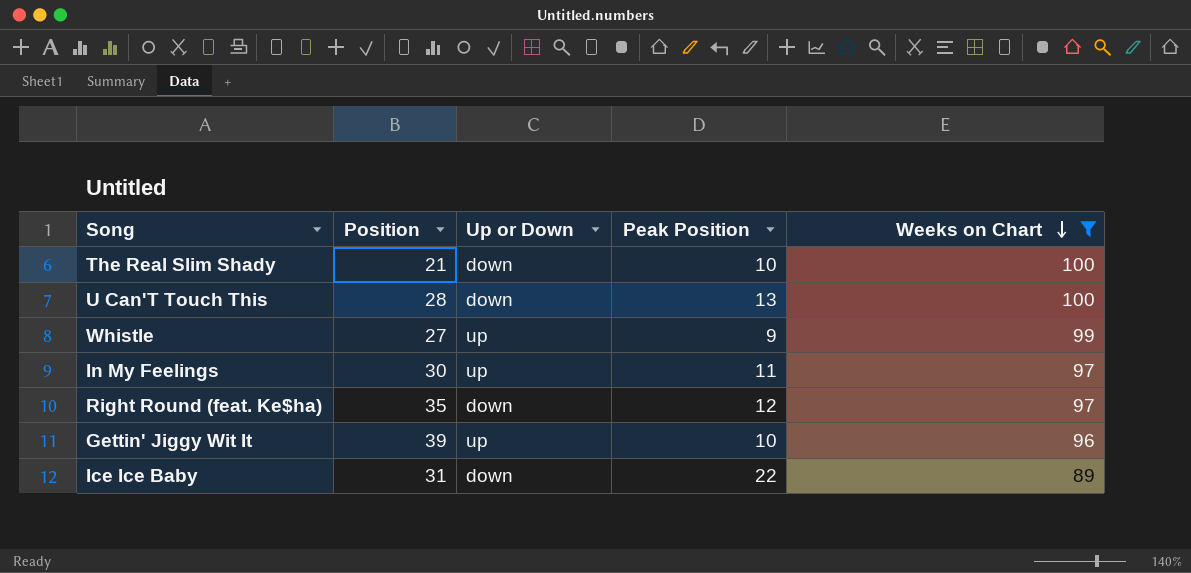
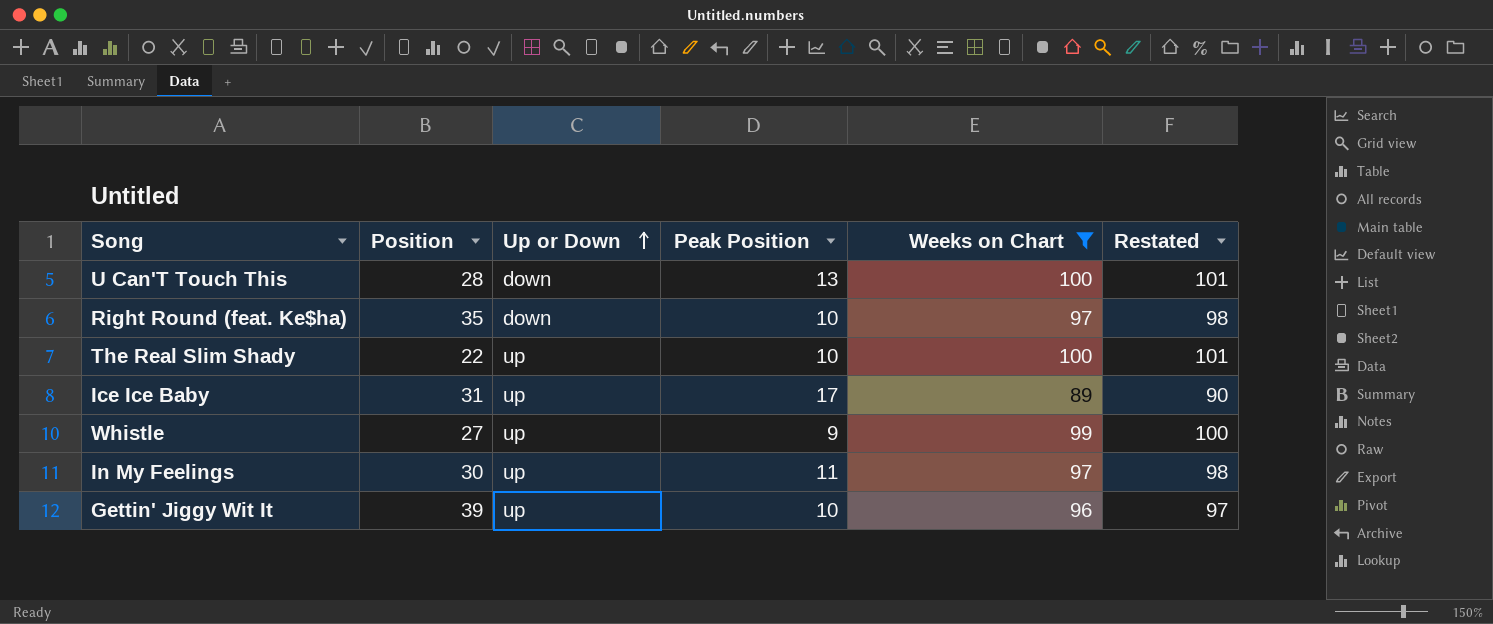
row order: Weeks on Chart descending -> Up or Down ascending
column Restated | formula: none -> [Weeks on Chart] + 1
Right Round (feat. Ke$ha) | Peak Position: 12 -> 10
The Real Slim Shady | Position: 21 -> 22
The Real Slim Shady | Up or Down: down -> up
Ice Ice Baby | Up or Down: down -> up
Ice Ice Baby | Peak Position: 22 -> 17

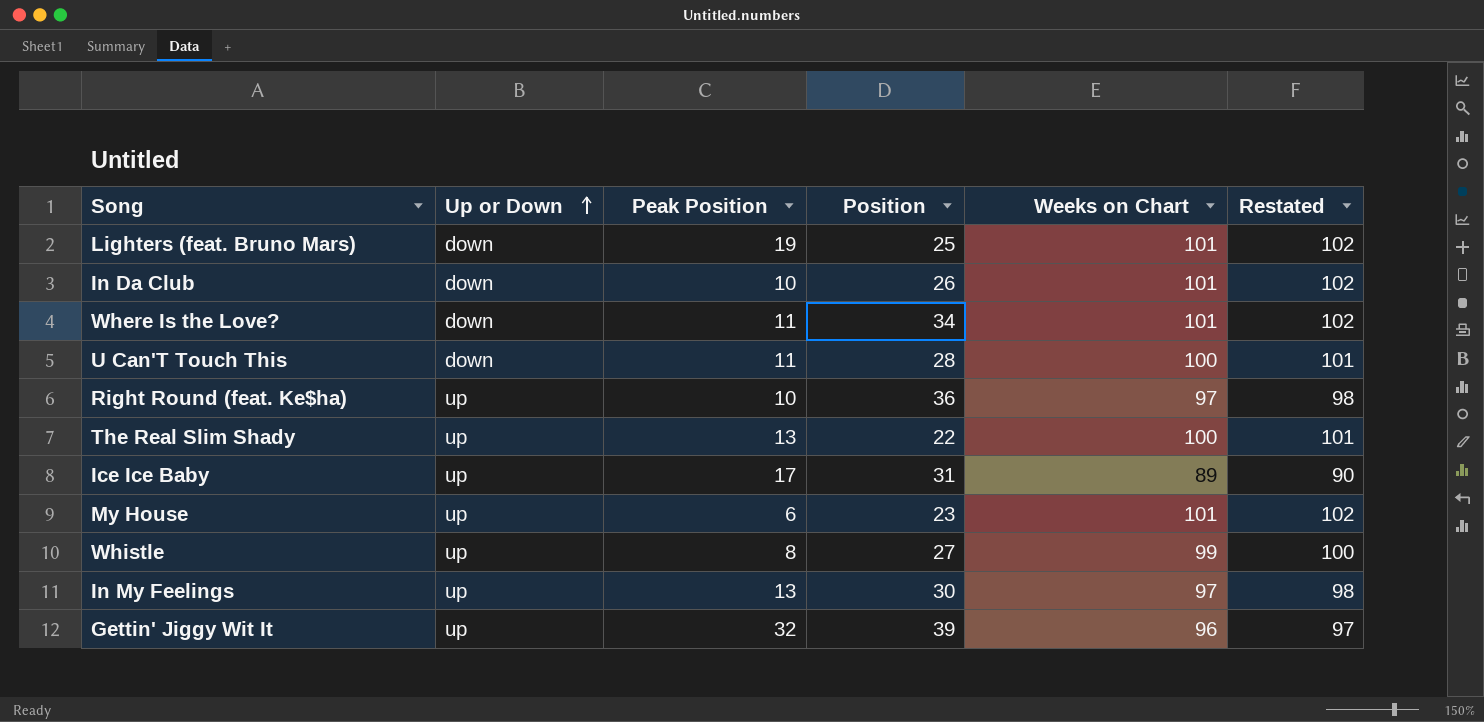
filter: Weeks on Chart != 101 -> none
column Position | position: 2 -> 4
U Can'T Touch This | Peak Position: 13 -> 11
Right Round (feat. Ke$ha) | Up or Down: down -> up
Right Round (feat. Ke$ha) | Position: 35 -> 36
The Real Slim Shady | Peak Position: 10 -> 13
Whistle | Peak Position: 9 -> 8
In My Feelings | Peak Position: 11 -> 13
Gettin' Jiggy Wit It | Peak Position: 10 -> 32

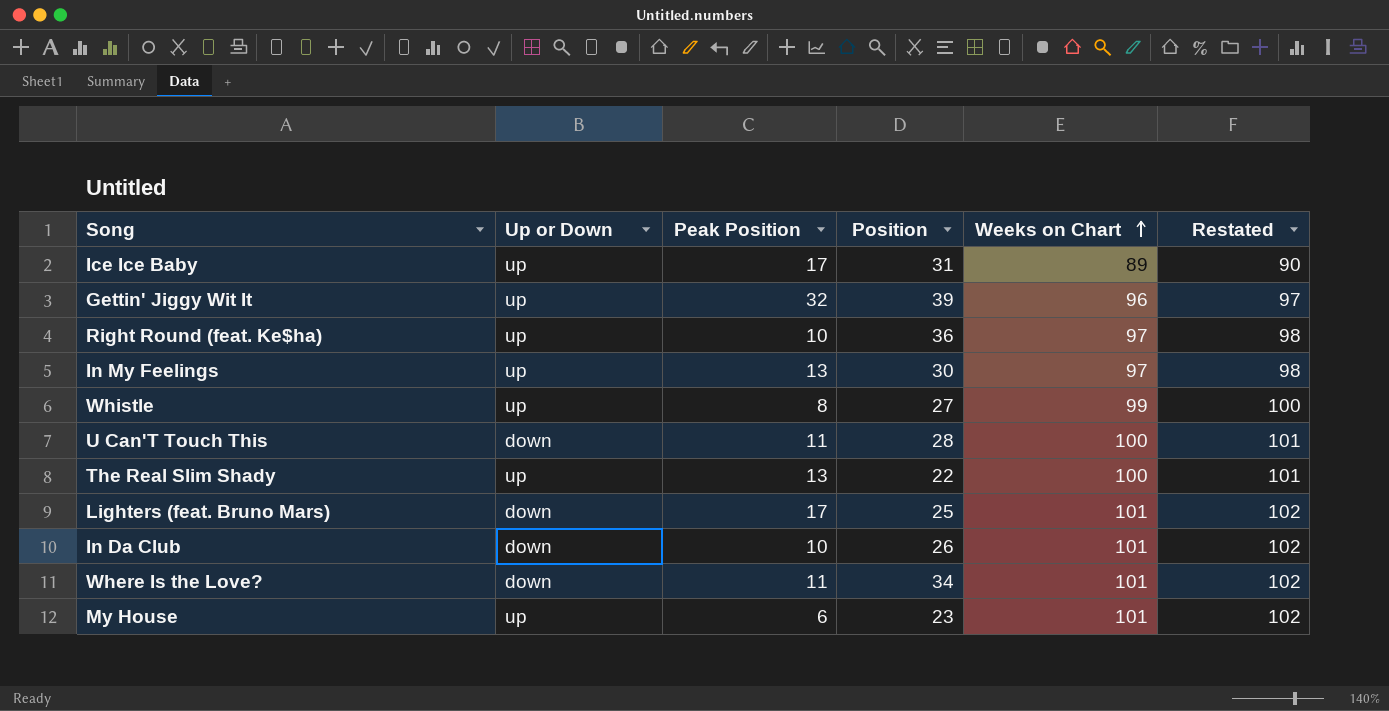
row order: Up or Down ascending -> Weeks on Chart ascending
Lighters (feat. Bruno Mars) | Peak Position: 19 -> 17

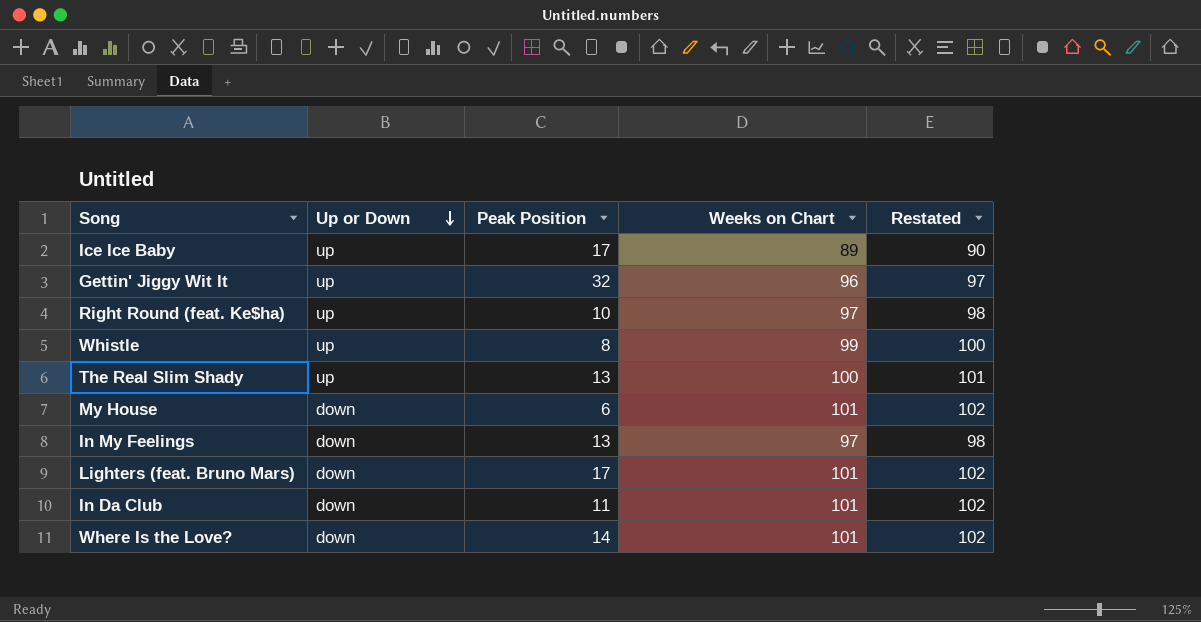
row order: Weeks on Chart ascending -> Up or Down descending
column Position | position: 4 -> none
row U Can'T Touch This: down | 11 | 28 | 100 | 101 -> none
My House | Up or Down: up -> down
In My Feelings | Up or Down: up -> down
In Da Club | Peak Position: 10 -> 11
Where Is the Love? | Peak Position: 11 -> 14

